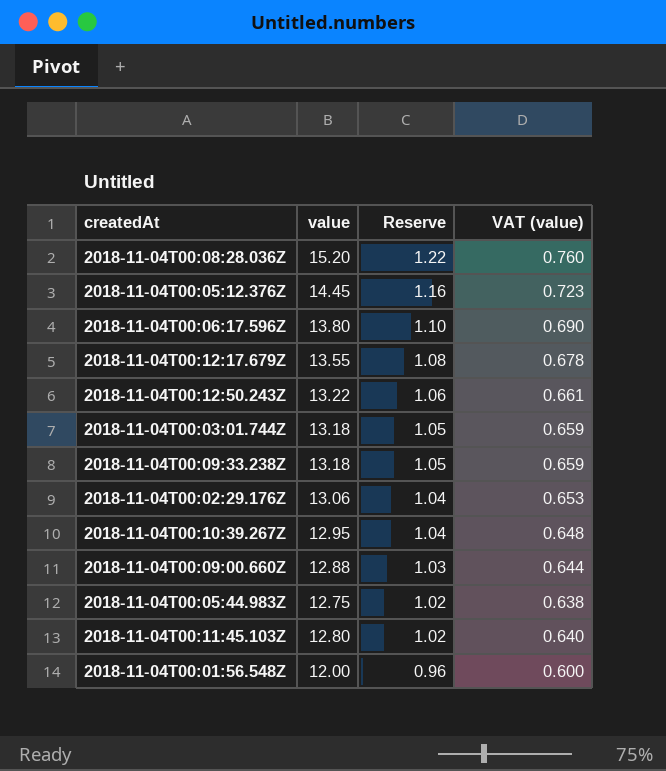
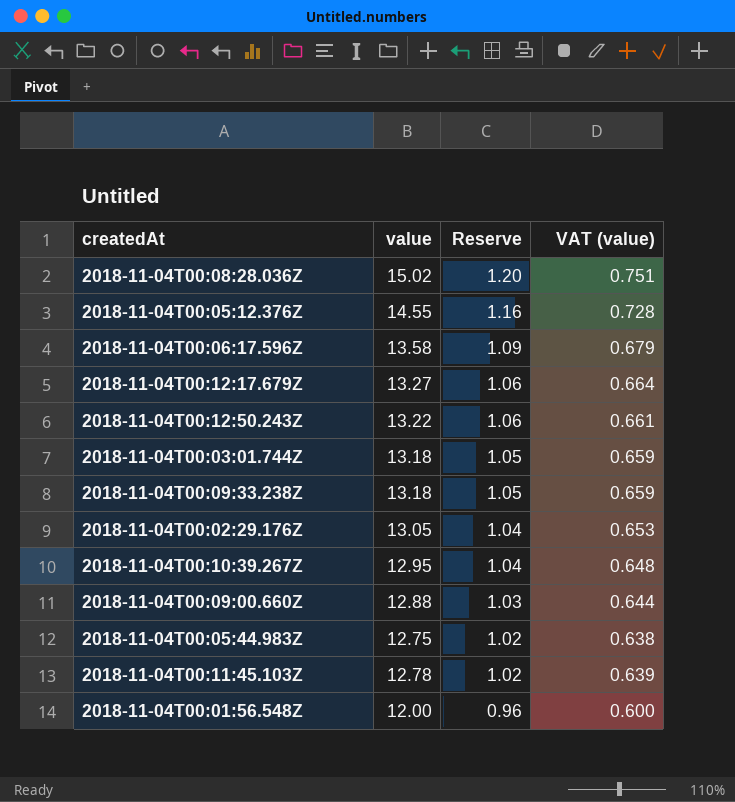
2018-11-04T00:08:28.036Z | value: 15.20 -> 15.02
2018-11-04T00:08:28.036Z | Reserve: 1.22 -> 1.20
2018-11-04T00:08:28.036Z | VAT (value): 0.760 -> 0.751
2018-11-04T00:05:12.376Z | value: 14.45 -> 14.55
2018-11-04T00:05:12.376Z | VAT (value): 0.723 -> 0.728
2018-11-04T00:06:17.596Z | value: 13.80 -> 13.58
2018-11-04T00:06:17.596Z | Reserve: 1.10 -> 1.09
2018-11-04T00:06:17.596Z | VAT (value): 0.690 -> 0.679
2018-11-04T00:12:17.679Z | value: 13.55 -> 13.27
2018-11-04T00:12:17.679Z | Reserve: 1.08 -> 1.06
2018-11-04T00:12:17.679Z | VAT (value): 0.678 -> 0.664
2018-11-04T00:02:29.176Z | value: 13.06 -> 13.05
2018-11-04T00:11:45.103Z | value: 12.80 -> 12.78
2018-11-04T00:11:45.103Z | VAT (value): 0.640 -> 0.639

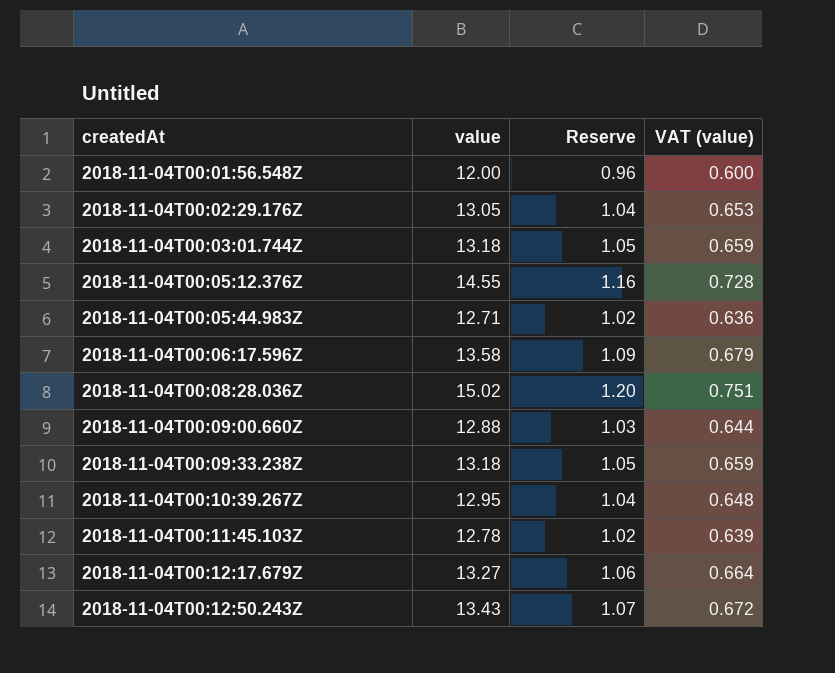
row order: Reserve descending -> createdAt ascending
2018-11-04T00:05:44.983Z | value: 12.75 -> 12.71
2018-11-04T00:05:44.983Z | VAT (value): 0.638 -> 0.636
2018-11-04T00:12:50.243Z | value: 13.22 -> 13.43
2018-11-04T00:12:50.243Z | Reserve: 1.06 -> 1.07
2018-11-04T00:12:50.243Z | VAT (value): 0.661 -> 0.672

